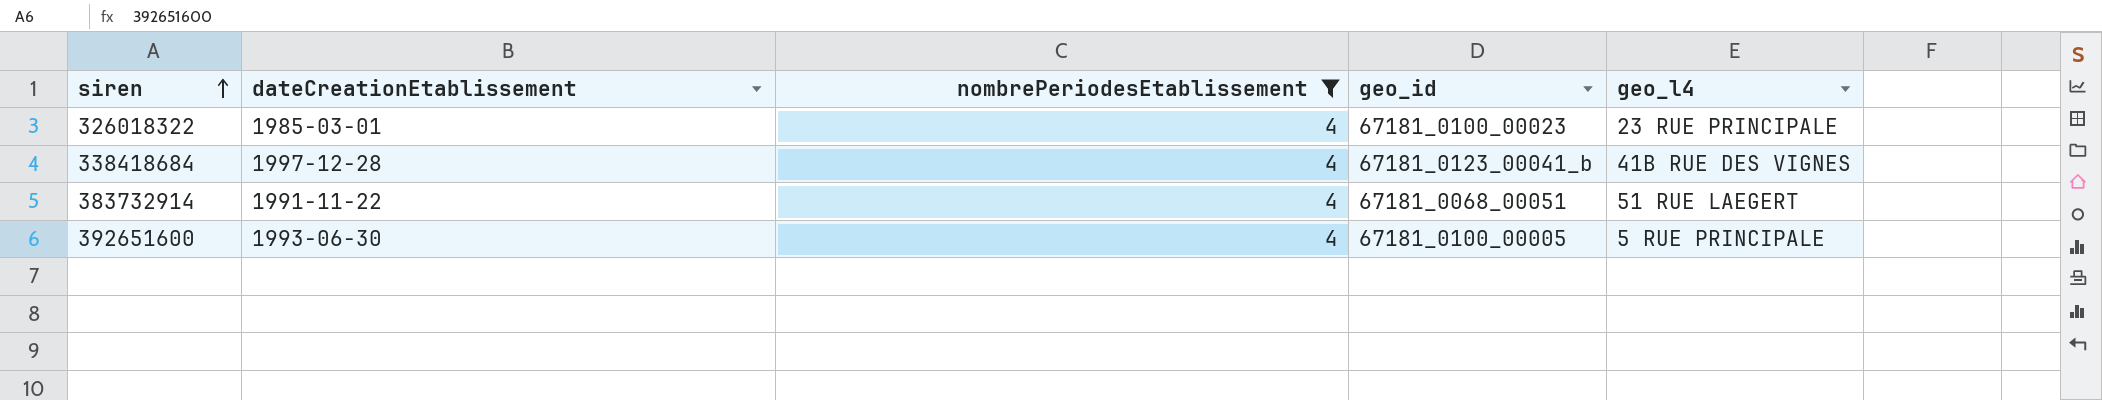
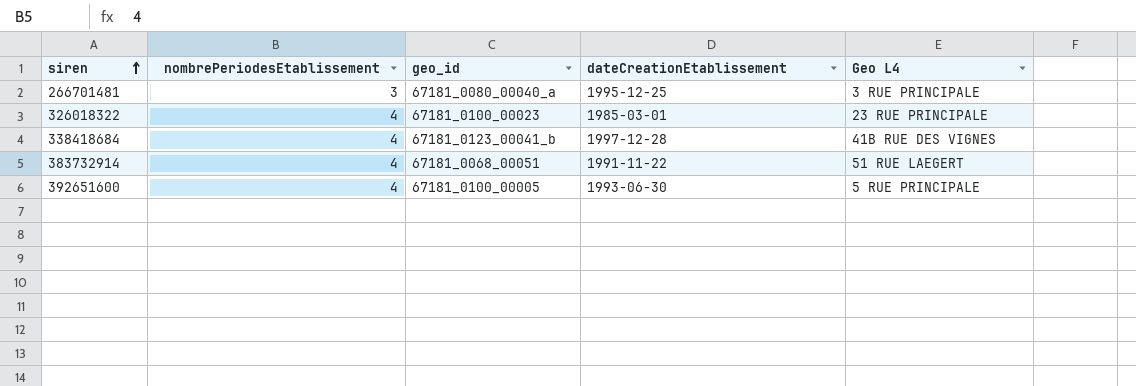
filter: nombrePeriodesEtablissement = 4 -> none
column dateCreationEtablissement | position: 2 -> 4
column name: geo_l4 -> Geo L4

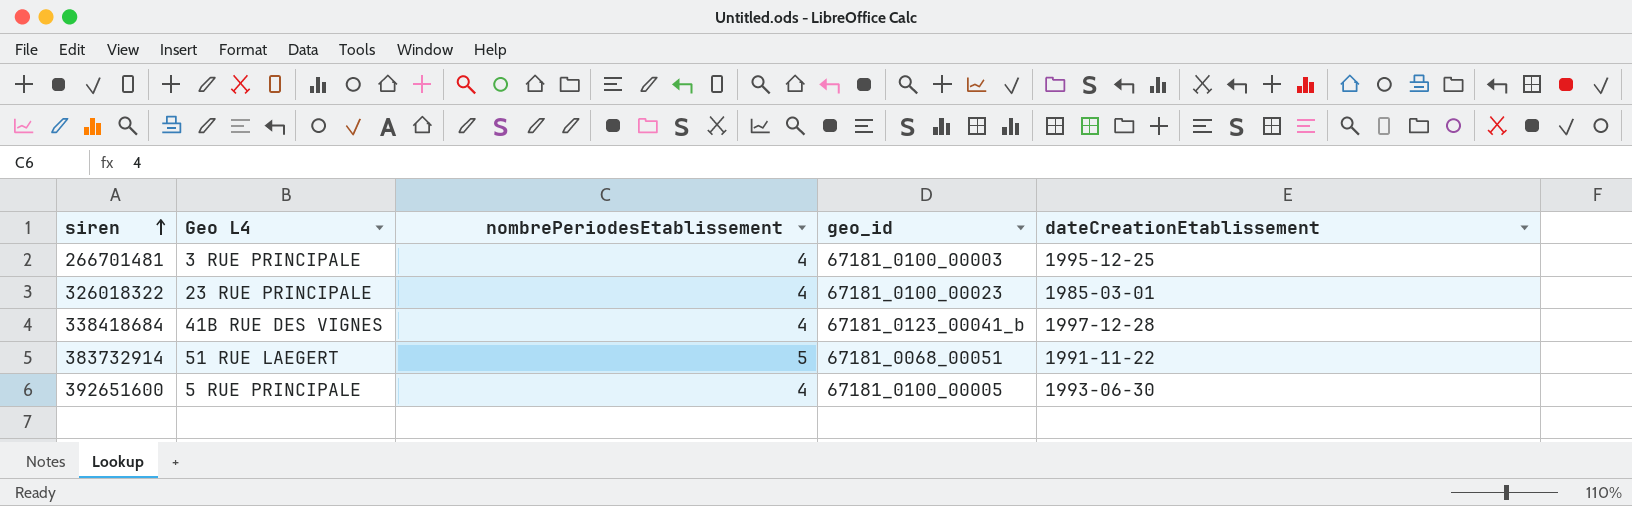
column Geo L4 | position: 5 -> 2
266701481 | nombrePeriodesEtablissement: 3 -> 4
266701481 | geo_id: 67181_0080_00040_a -> 67181_0100_00003
383732914 | nombrePeriodesEtablissement: 4 -> 5

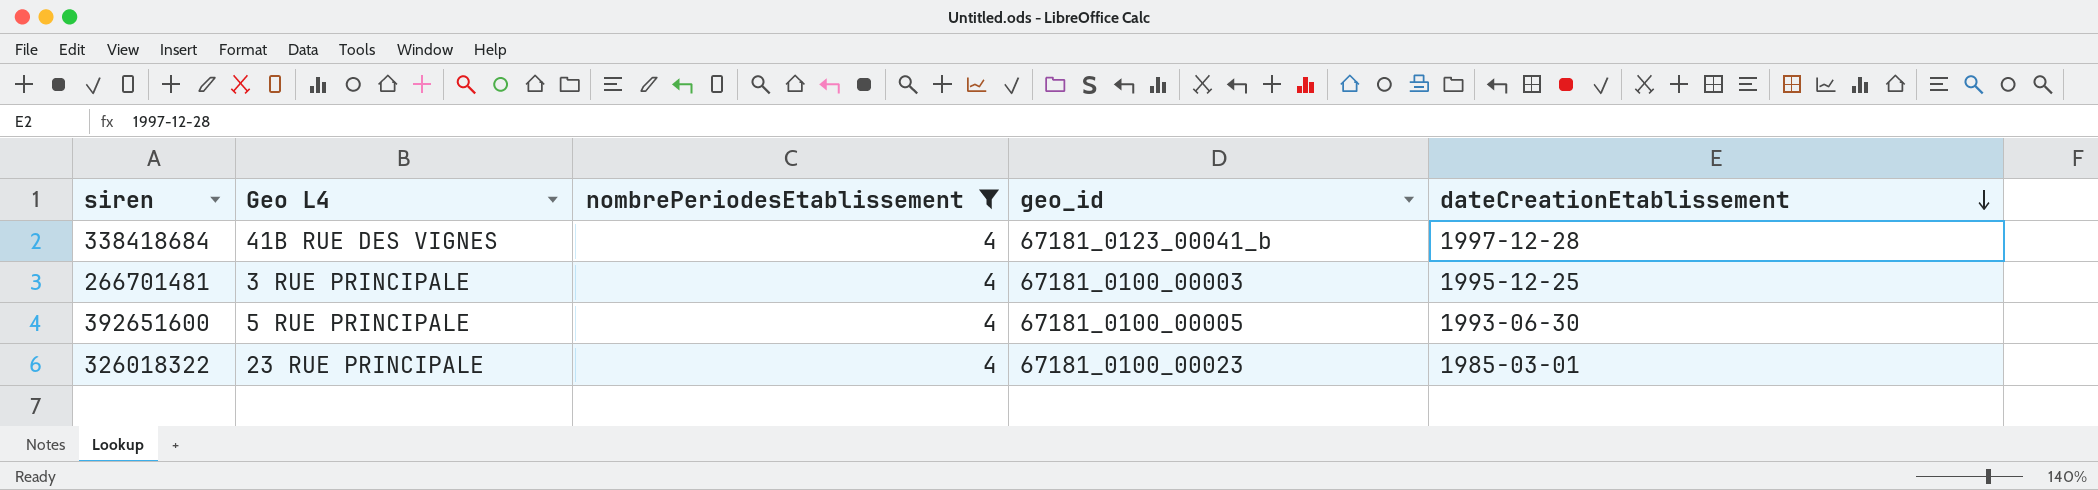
filter: none -> nombrePeriodesEtablissement = 4
row order: siren ascending -> dateCreationEtablissement descending

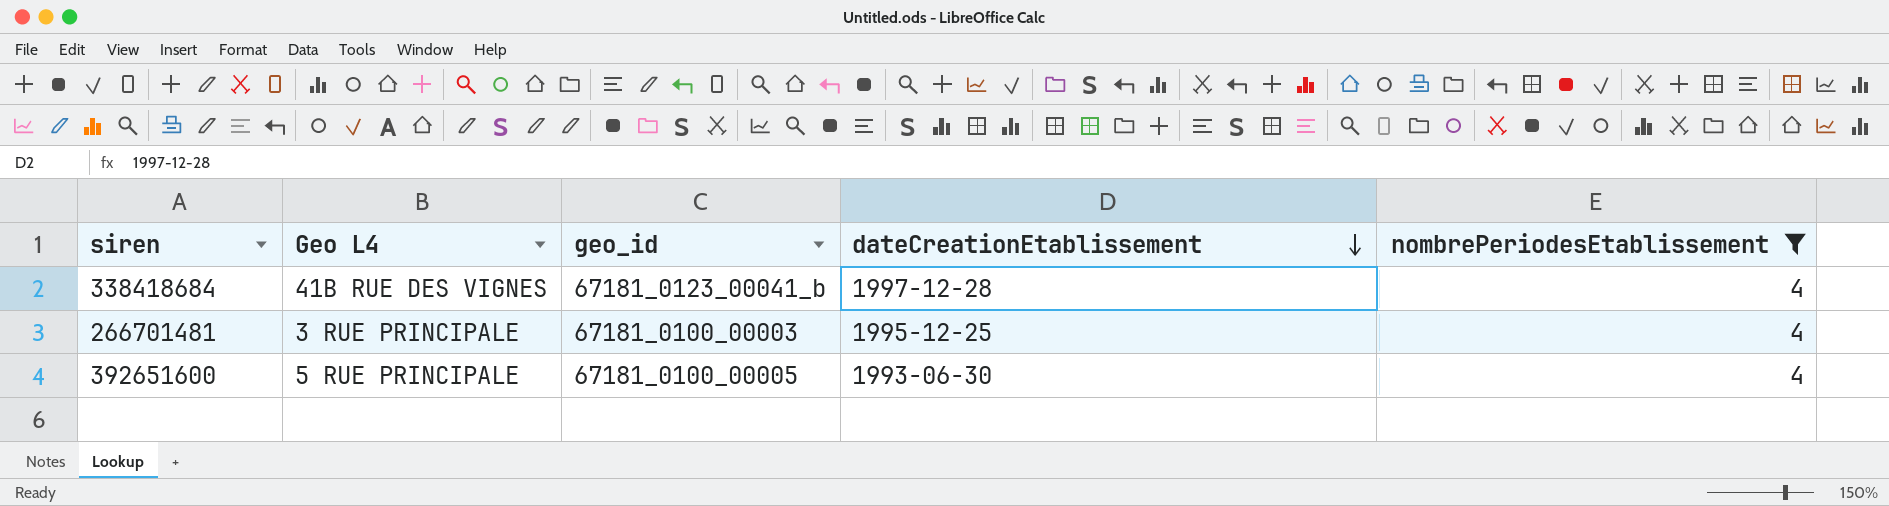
column nombrePeriodesEtablissement | position: 3 -> 5
row 326018322: 23 RUE PRINCIPALE | 4 | 67181_0100_00023 | 1985-03-01 -> none

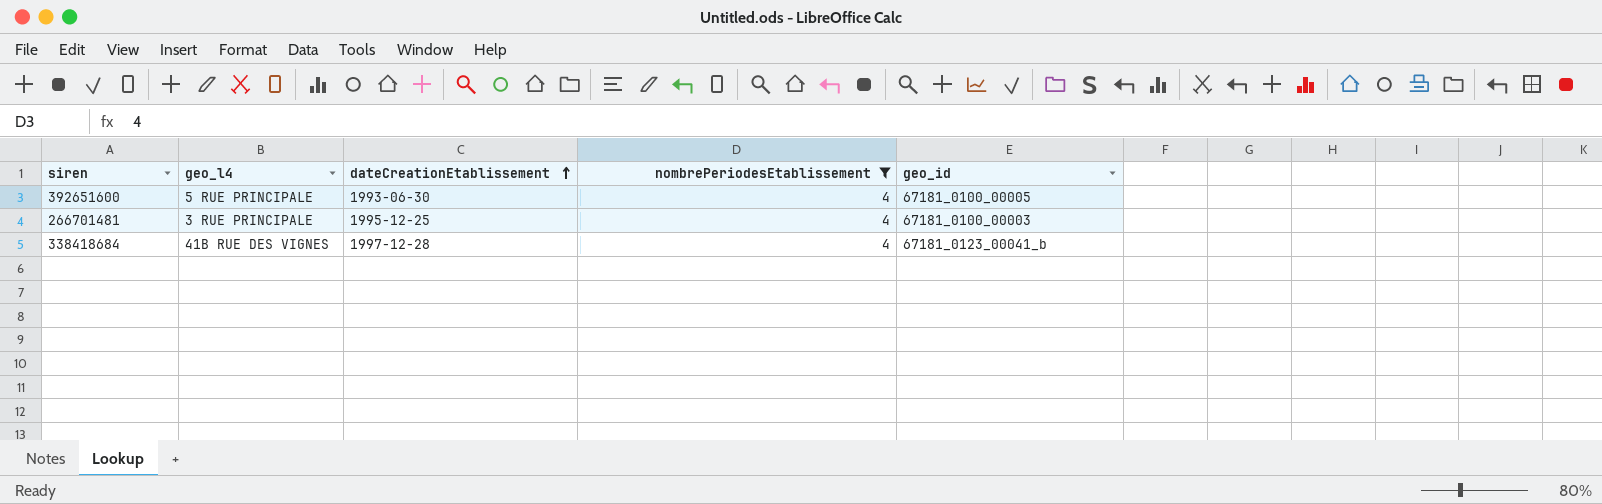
row order: dateCreationEtablissement descending -> dateCreationEtablissement ascending
column name: Geo L4 -> geo_l4
column geo_id | position: 3 -> 5

